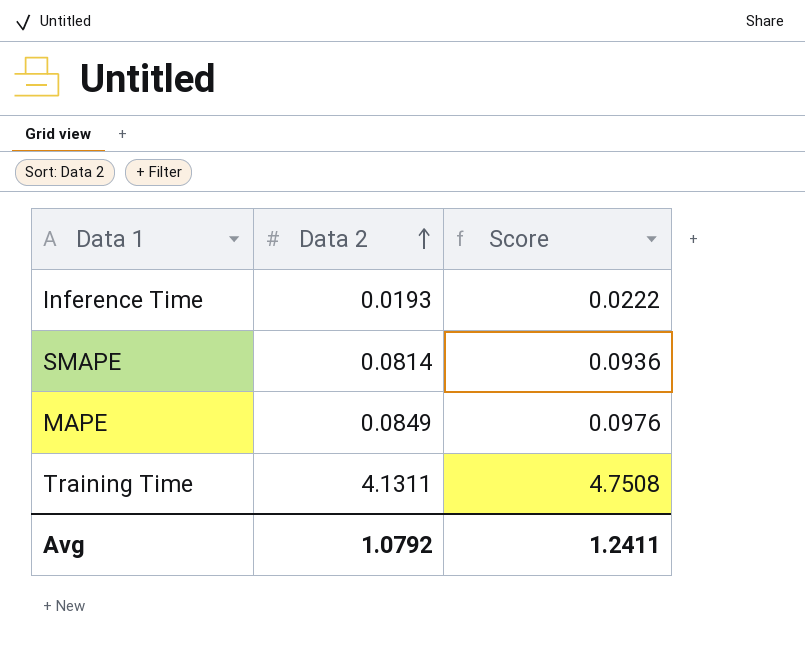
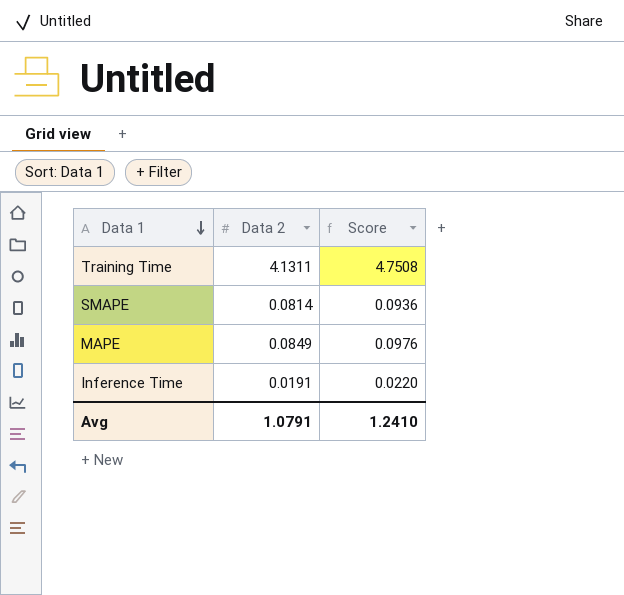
row order: Data 2 ascending -> Data 1 descending
Inference Time | Data 2: 0.0193 -> 0.0191
Inference Time | Score: 0.0222 -> 0.0220
Avg | Data 2: 1.0792 -> 1.0791
Avg | Score: 1.2411 -> 1.2410

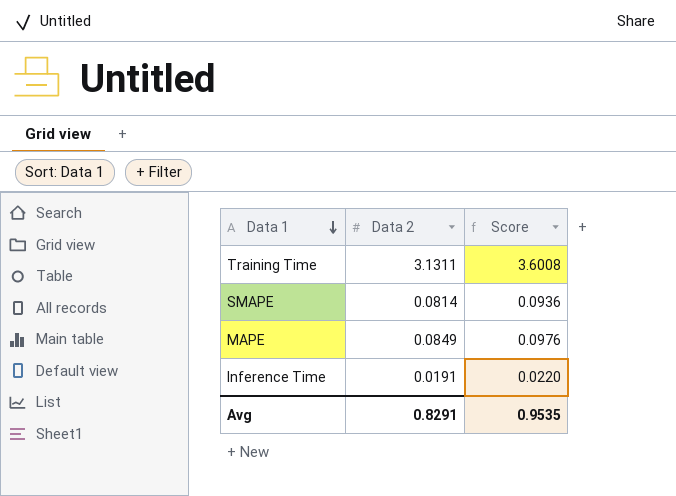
Training Time | Data 2: 4.1311 -> 3.1311
Training Time | Score: 4.7508 -> 3.6008
Avg | Data 2: 1.0791 -> 0.8291
Avg | Score: 1.2410 -> 0.9535

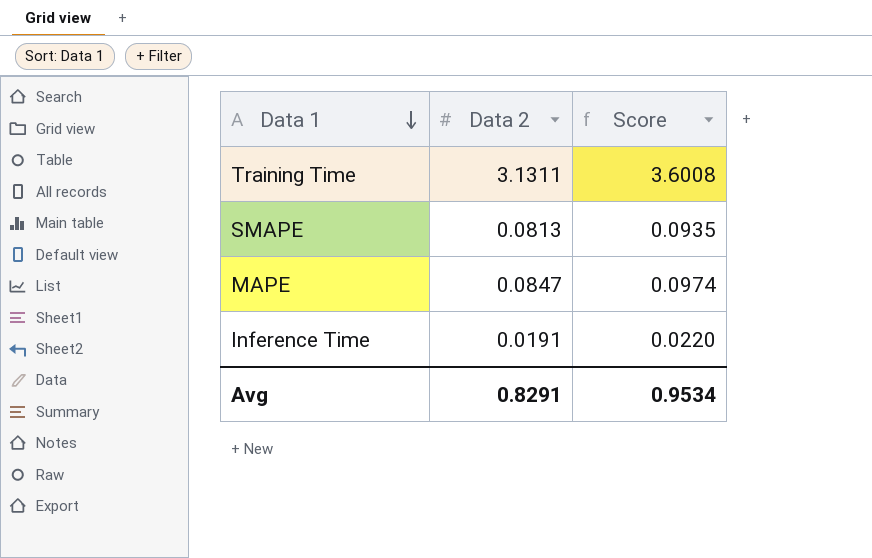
SMAPE | Data 2: 0.0814 -> 0.0813
SMAPE | Score: 0.0936 -> 0.0935
MAPE | Data 2: 0.0849 -> 0.0847
MAPE | Score: 0.0976 -> 0.0974
Avg | Score: 0.9535 -> 0.9534

